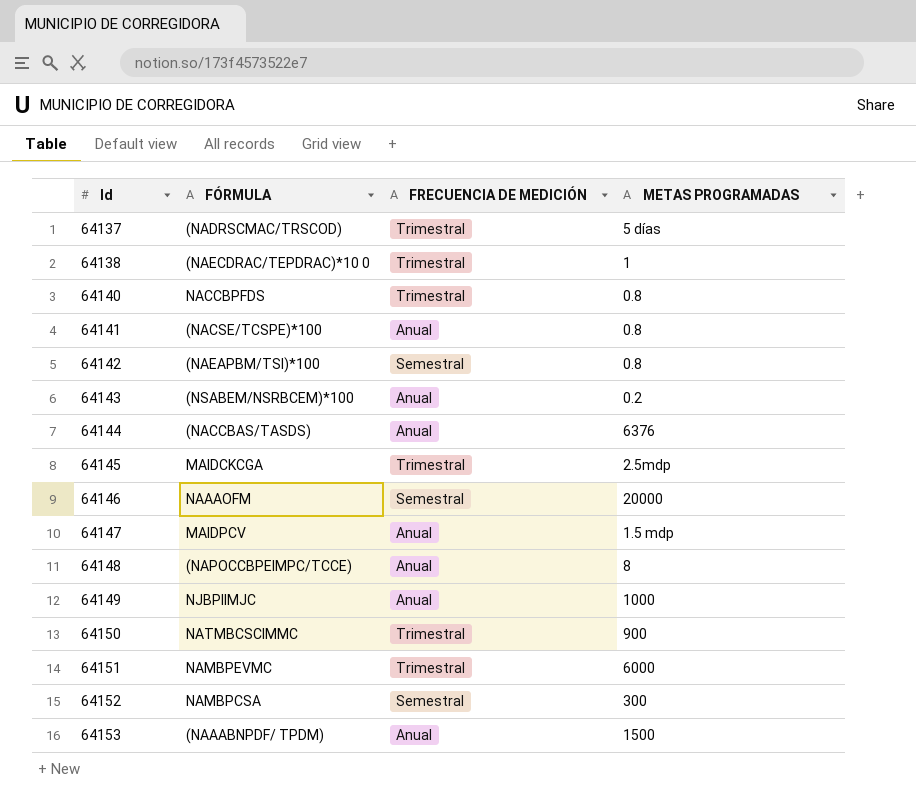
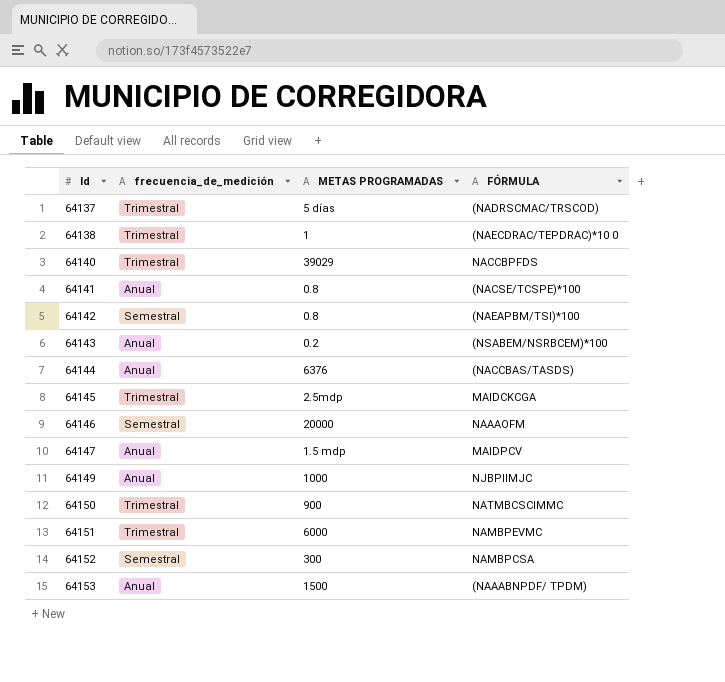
column name: FRECUENCIA DE MEDICIÓN -> frecuencia_de_medición
column FÓRMULA | position: 2 -> 4
row 64148: (NAPOCCBPEIMPC/TCCE) | Anual | 8 -> none
64140 | METAS PROGRAMADAS: 0.8 -> 39029

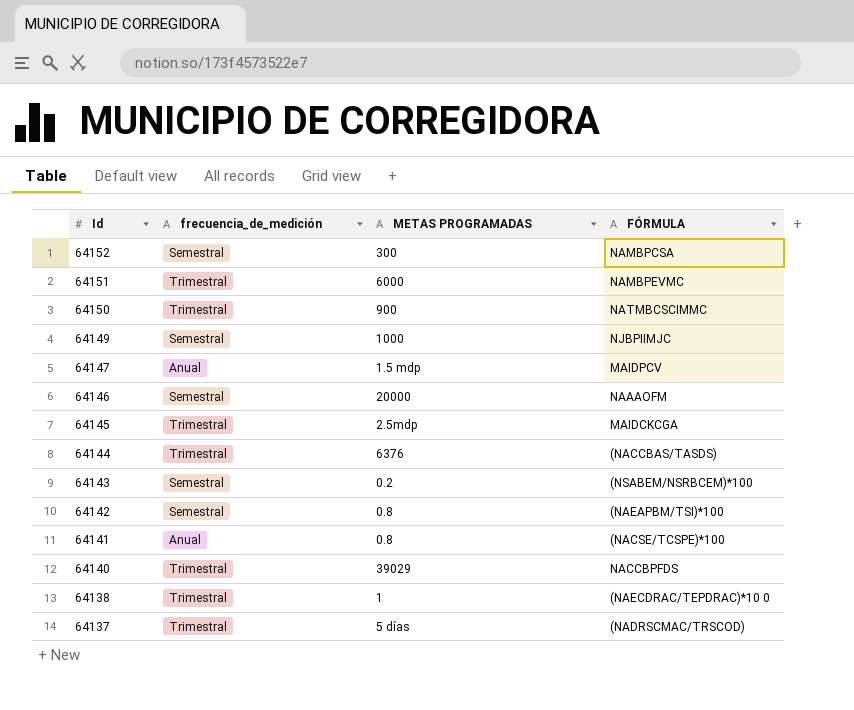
row order: Id ascending -> Id descending
row 64153: Anual | 1500 | (NAAABNPDF/ TPDM) -> none
64149 | frecuencia_de_medición: Anual -> Semestral
64144 | frecuencia_de_medición: Anual -> Trimestral
64143 | frecuencia_de_medición: Anual -> Semestral

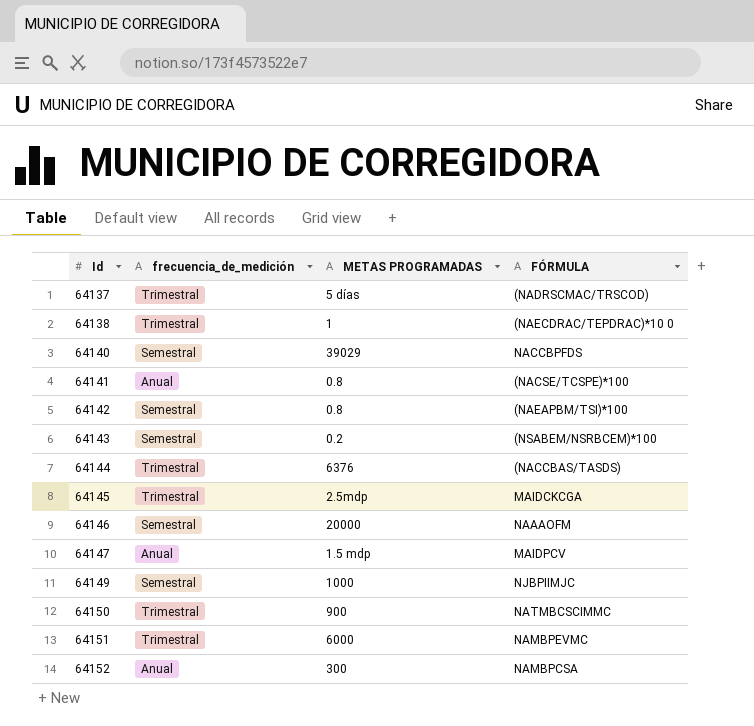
row order: Id descending -> Id ascending
64140 | frecuencia_de_medición: Trimestral -> Semestral
64152 | frecuencia_de_medición: Semestral -> Anual

